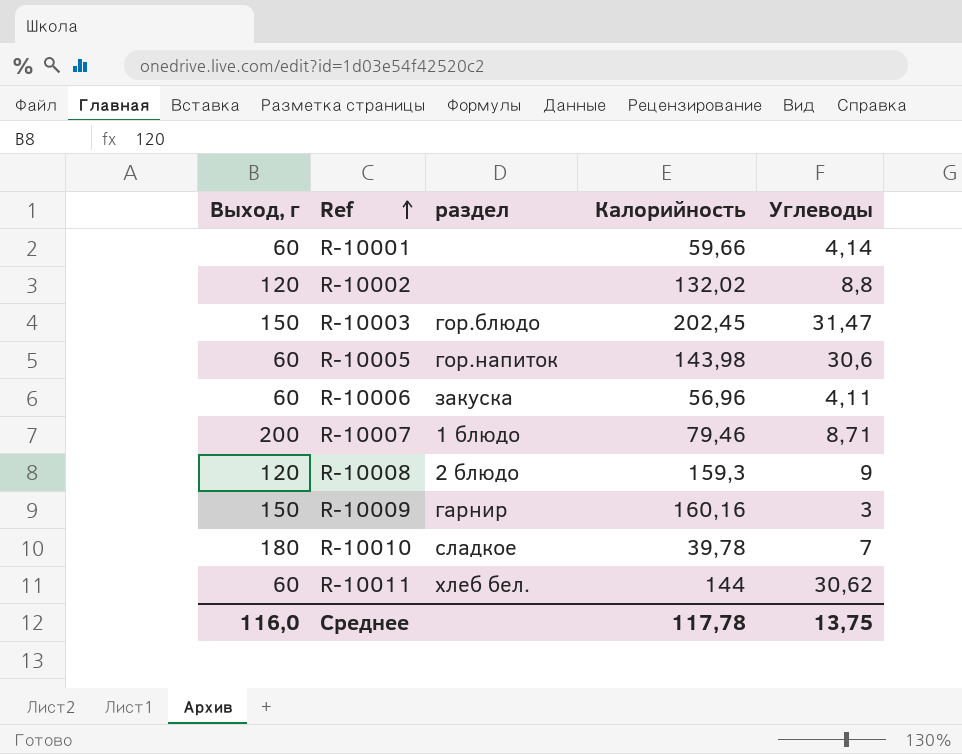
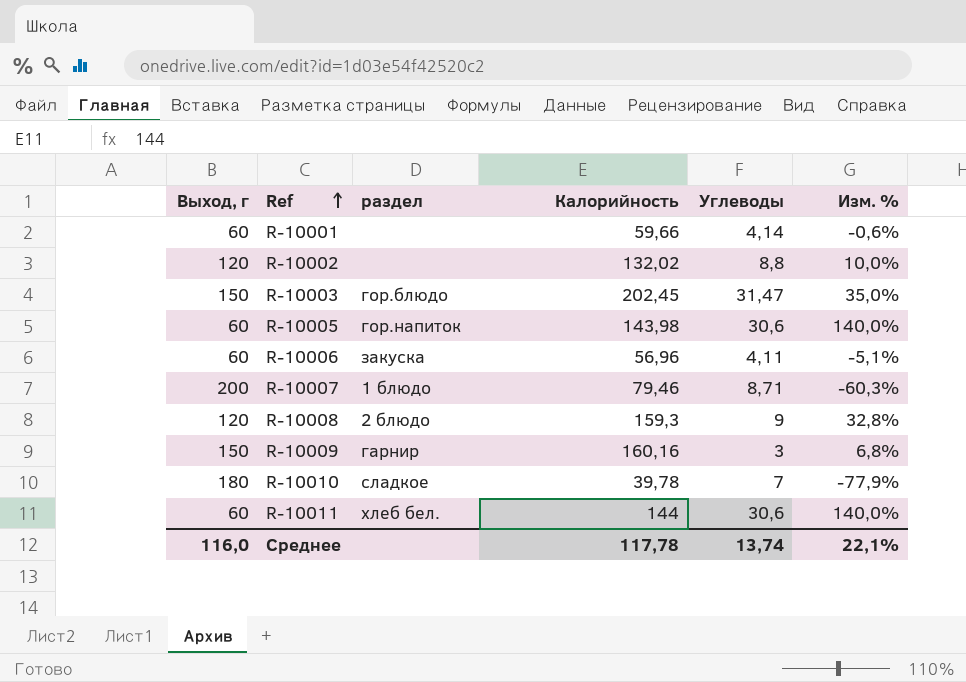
column Изм. % | formula: none -> ([Калорийность] - [Выход, г]) / [Выход, г]
R-10011 | Углеводы: 30,62 -> 30,6
Среднее | Углеводы: 13,75 -> 13,74

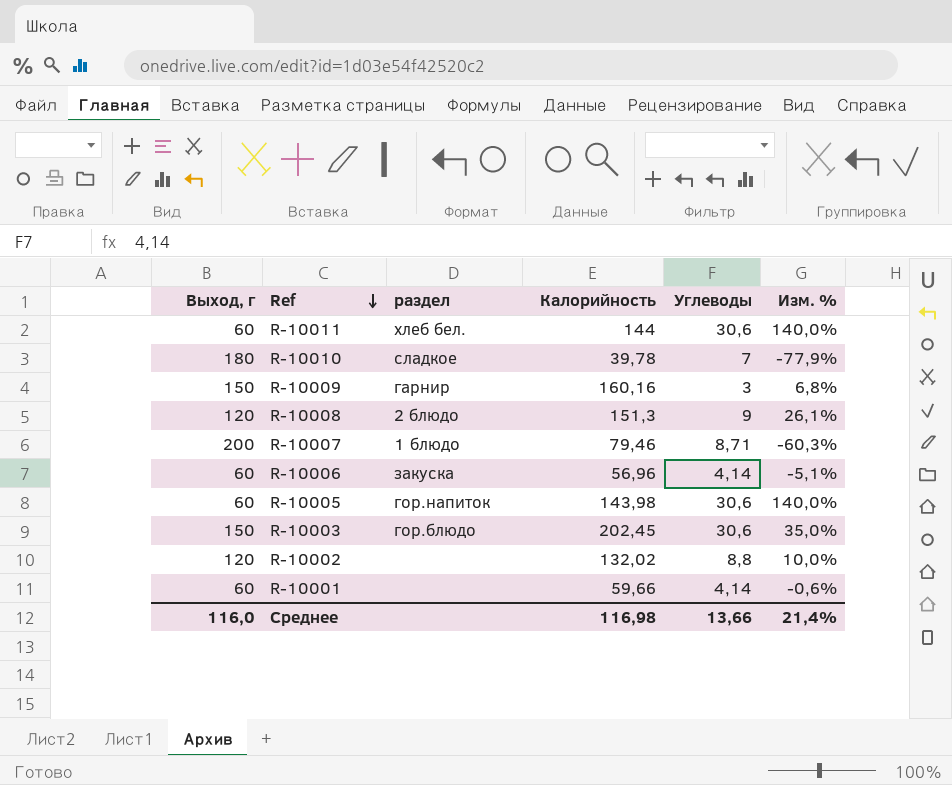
row order: Ref ascending -> Ref descending
R-10008 | Калорийность: 159,3 -> 151,3
R-10008 | Изм. %: 32,8% -> 26,1%
R-10006 | Углеводы: 4,11 -> 4,14
R-10003 | Углеводы: 31,47 -> 30,6
Среднее | Калорийность: 117,78 -> 116,98
Среднее | Углеводы: 13,74 -> 13,66
Среднее | Изм. %: 22,1% -> 21,4%

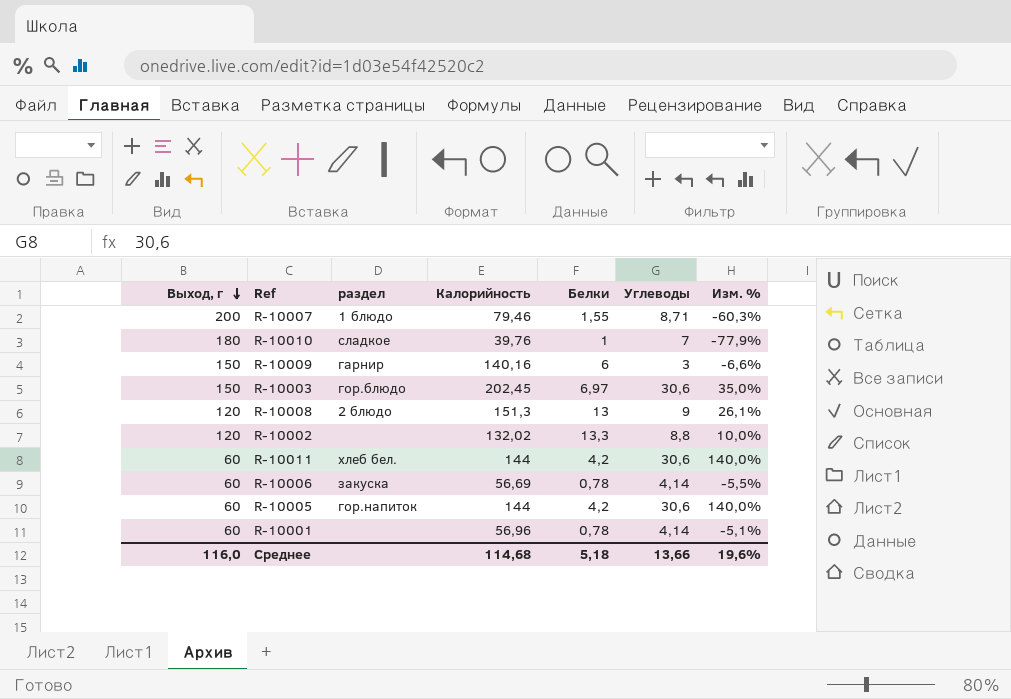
row order: Ref descending -> Выход, г descending
column Белки | position: none -> 5
R-10010 | Калорийность: 39,78 -> 39,76
R-10009 | Калорийность: 160,16 -> 140,16
R-10009 | Изм. %: 6,8% -> -6,6%
R-10006 | Калорийность: 56,96 -> 56,69
R-10006 | Изм. %: -5,1% -> -5,5%
R-10005 | Калорийность: 143,98 -> 144
R-10001 | Калорийность: 59,66 -> 56,96
R-10001 | Изм. %: -0,6% -> -5,1%
Среднее | Калорийность: 116,98 -> 114,68
Среднее | Изм. %: 21,4% -> 19,6%

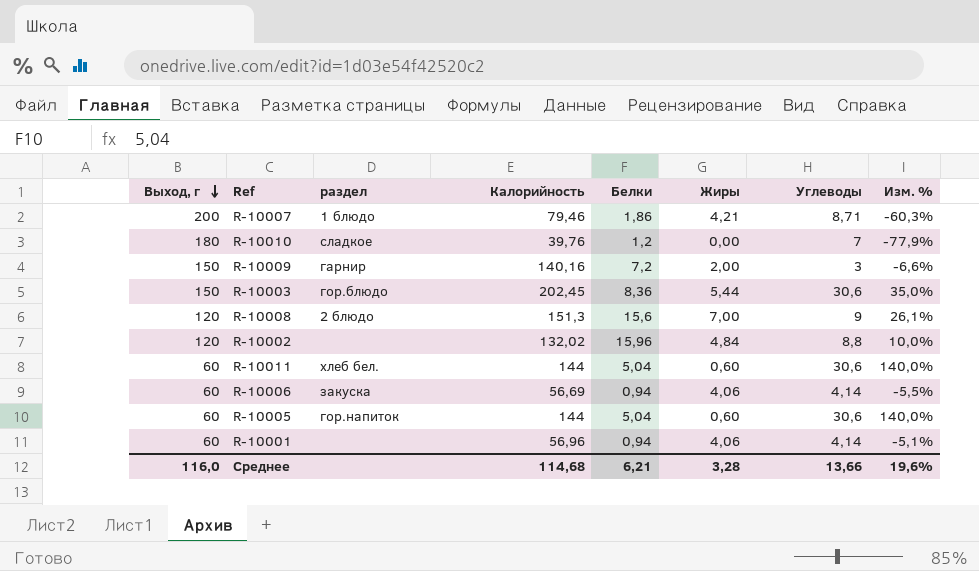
column Жиры | position: none -> 6
R-10007 | Белки: 1,55 -> 1,86
R-10010 | Белки: 1 -> 1,2
R-10009 | Белки: 6 -> 7,2
R-10003 | Белки: 6,97 -> 8,36
R-10008 | Белки: 13 -> 15,6
R-10002 | Белки: 13,3 -> 15,96
R-10011 | Белки: 4,2 -> 5,04
R-10006 | Белки: 0,78 -> 0,94
R-10005 | Белки: 4,2 -> 5,04
R-10001 | Белки: 0,78 -> 0,94
Среднее | Белки: 5,18 -> 6,21

